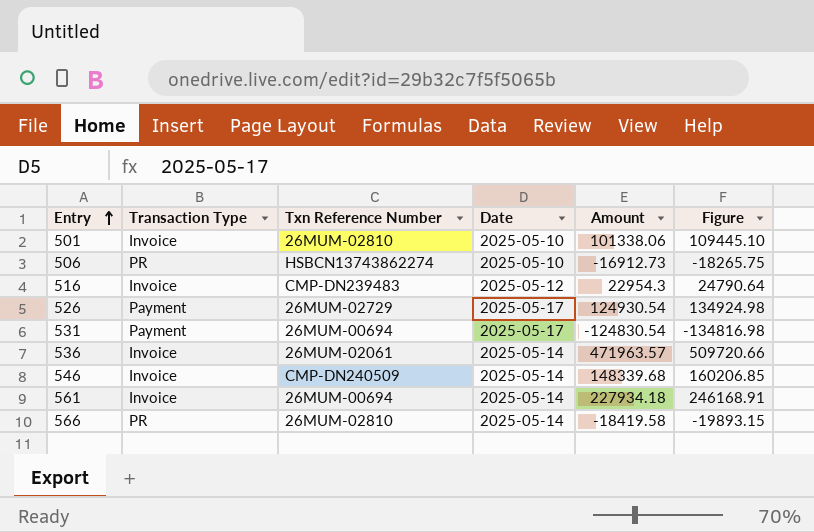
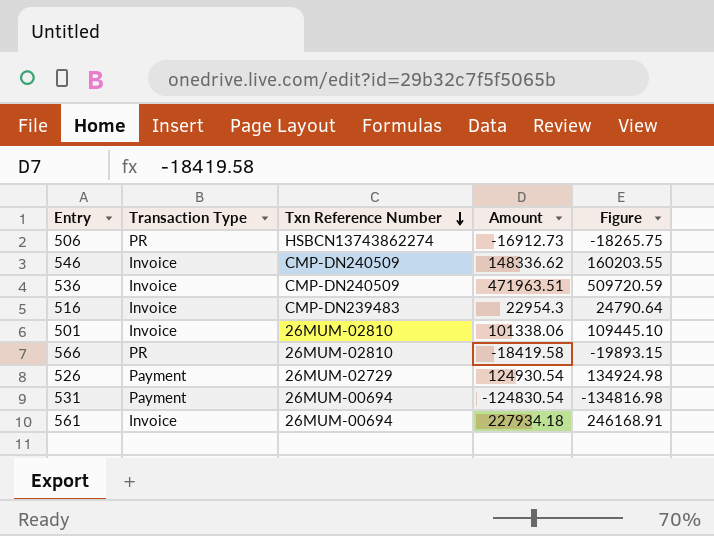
row order: Entry ascending -> Txn Reference Number descending
column Date | position: 4 -> none
546 | Amount: 148339.68 -> 148336.62
546 | Figure: 160206.85 -> 160203.55
536 | Txn Reference Number: 26MUM-02061 -> CMP-DN240509
536 | Amount: 471963.57 -> 471963.51
536 | Figure: 509720.66 -> 509720.59

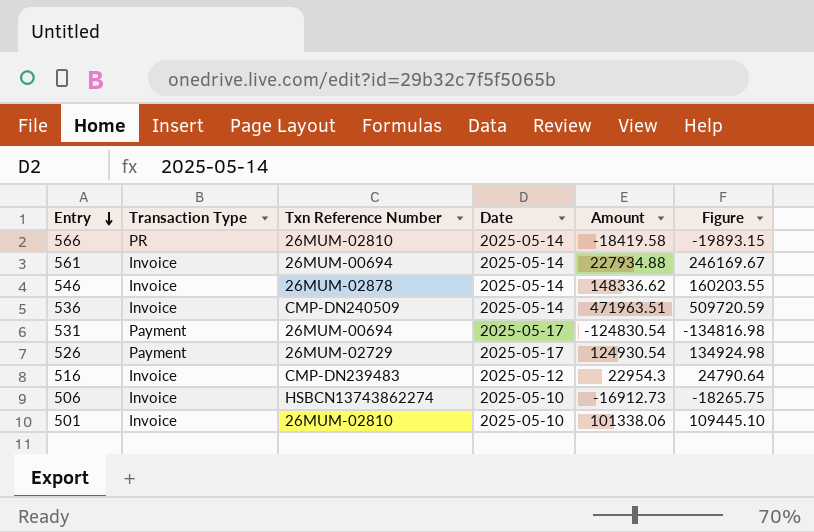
row order: Txn Reference Number descending -> Entry descending
column Date | position: none -> 4
561 | Amount: 227934.18 -> 227934.88
561 | Figure: 246168.91 -> 246169.67
546 | Txn Reference Number: CMP-DN240509 -> 26MUM-02878
506 | Transaction Type: PR -> Invoice

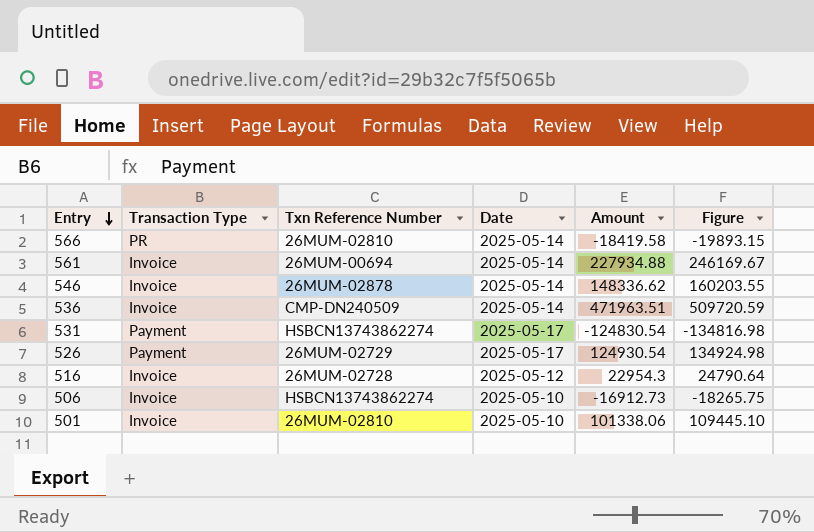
531 | Txn Reference Number: 26MUM-00694 -> HSBCN13743862274
516 | Txn Reference Number: CMP-DN239483 -> 26MUM-02728

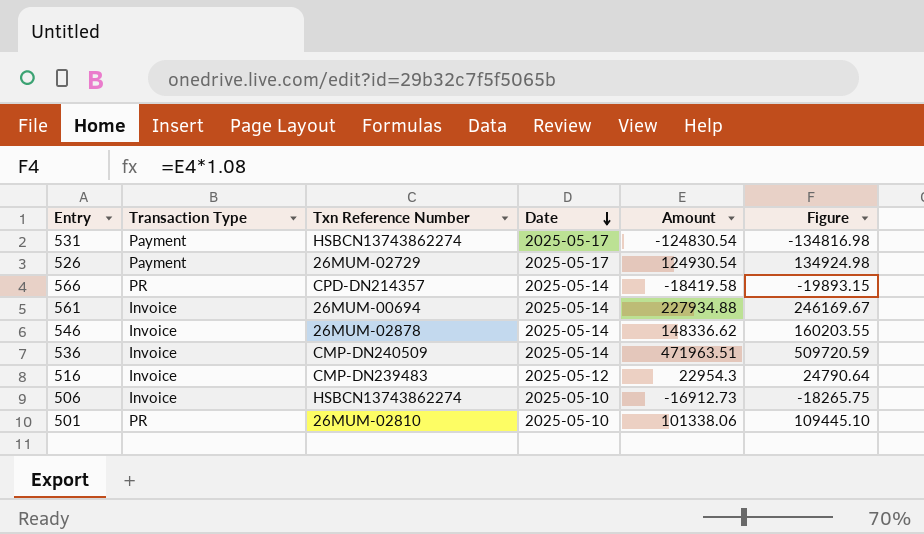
row order: Entry descending -> Date descending
566 | Txn Reference Number: 26MUM-02810 -> CPD-DN214357
516 | Txn Reference Number: 26MUM-02728 -> CMP-DN239483
501 | Transaction Type: Invoice -> PR

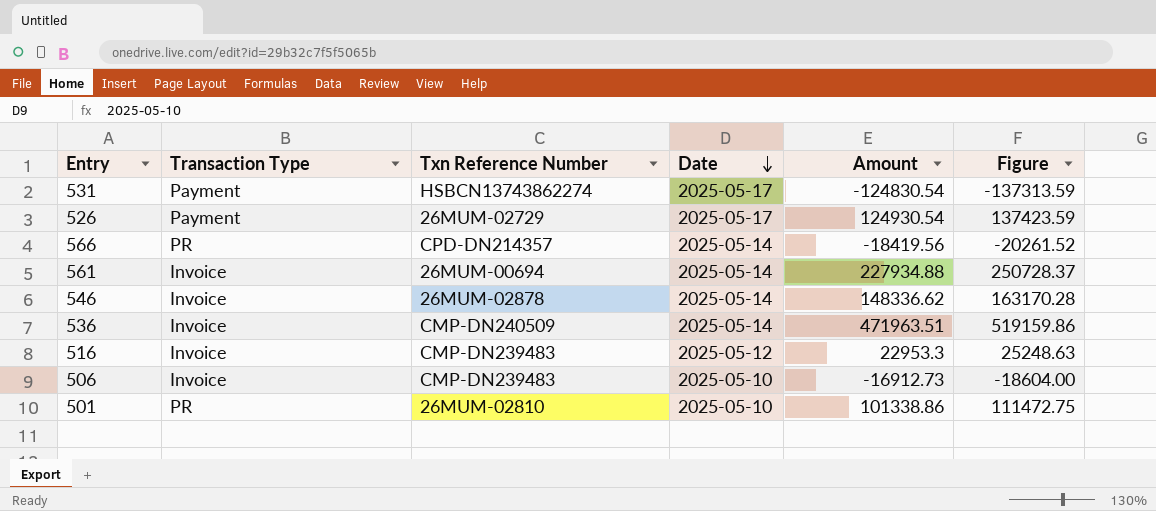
column Figure | formula: [Amount] * 1.08 -> [Amount] * 1.1
566 | Amount: -18419.58 -> -18419.56
516 | Amount: 22954.3 -> 22953.3
506 | Txn Reference Number: HSBCN13743862274 -> CMP-DN239483
501 | Amount: 101338.06 -> 101338.86

